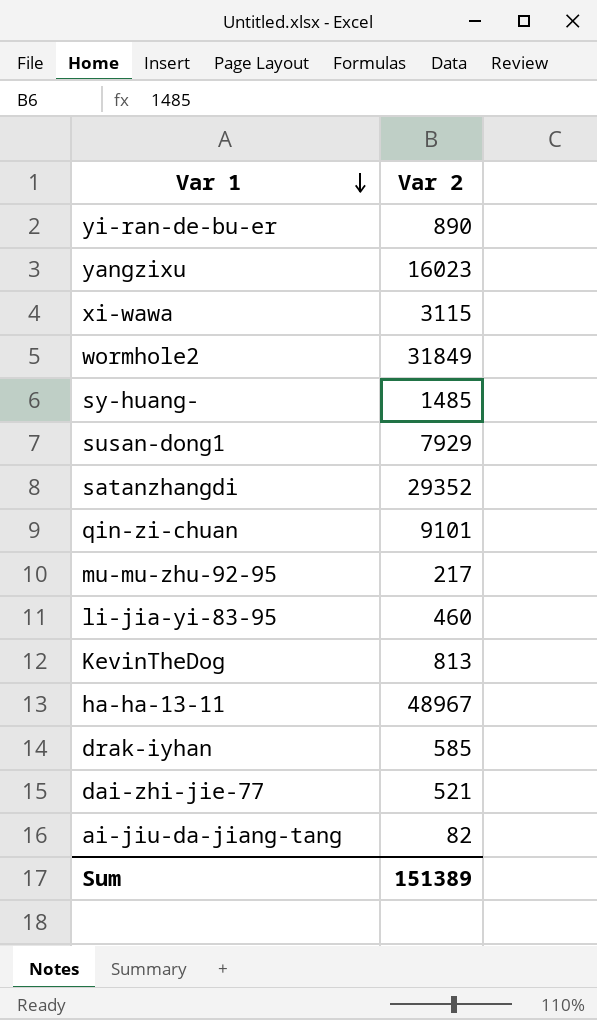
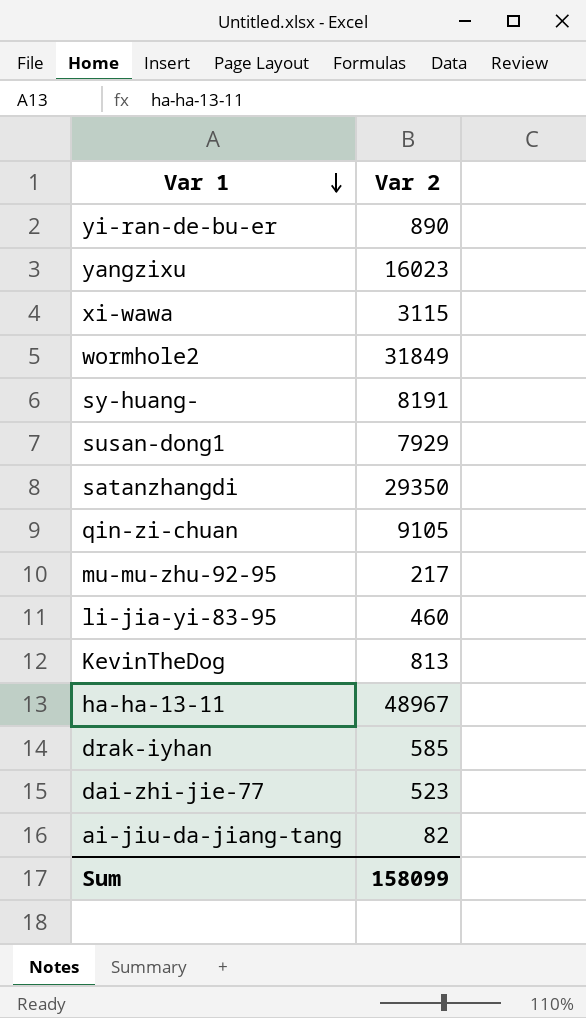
sy-huang- | Var 2: 1485 -> 8191
satanzhangdi | Var 2: 29352 -> 29350
qin-zi-chuan | Var 2: 9101 -> 9105
dai-zhi-jie-77 | Var 2: 521 -> 523
Sum | Var 2: 151389 -> 158099

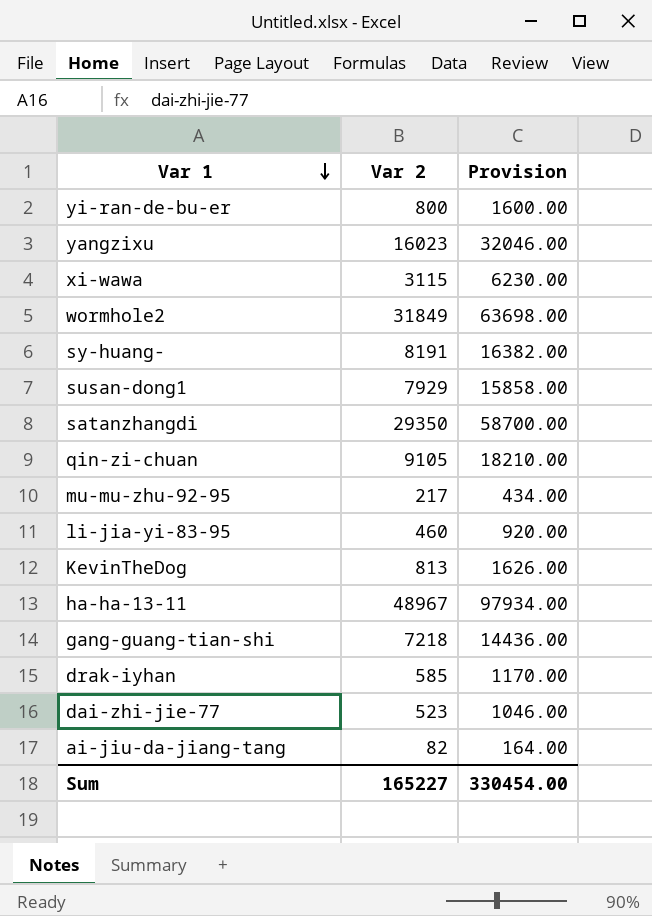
column Provision | formula: none -> [Var 2] * 2
yi-ran-de-bu-er | Var 2: 890 -> 800
row gang-guang-tian-shi: none -> 7218 | 14436.00
Sum | Var 2: 158099 -> 165227

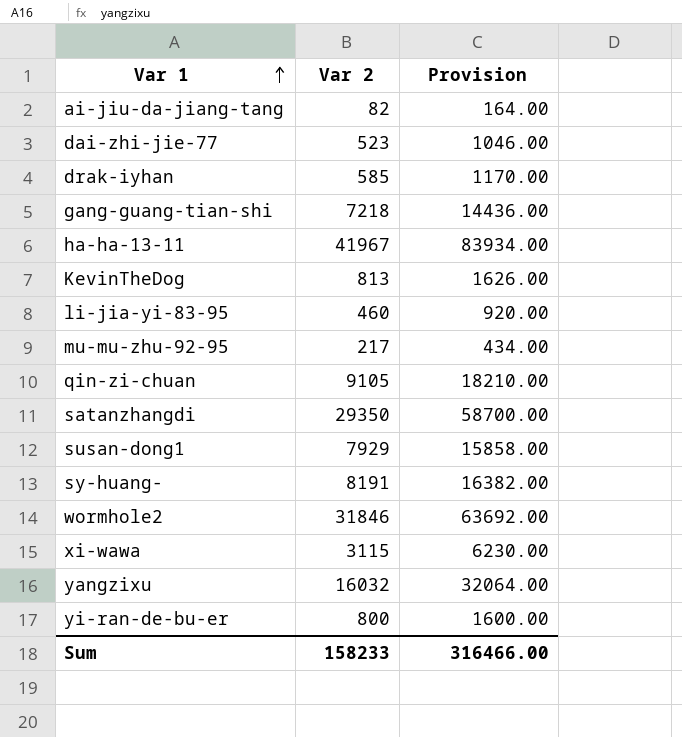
row order: Var 1 descending -> Var 1 ascending
ha-ha-13-11 | Var 2: 48967 -> 41967
ha-ha-13-11 | Provision: 97934.00 -> 83934.00
wormhole2 | Var 2: 31849 -> 31846
wormhole2 | Provision: 63698.00 -> 63692.00
yangzixu | Var 2: 16023 -> 16032
yangzixu | Provision: 32046.00 -> 32064.00
Sum | Var 2: 165227 -> 158233
Sum | Provision: 330454.00 -> 316466.00

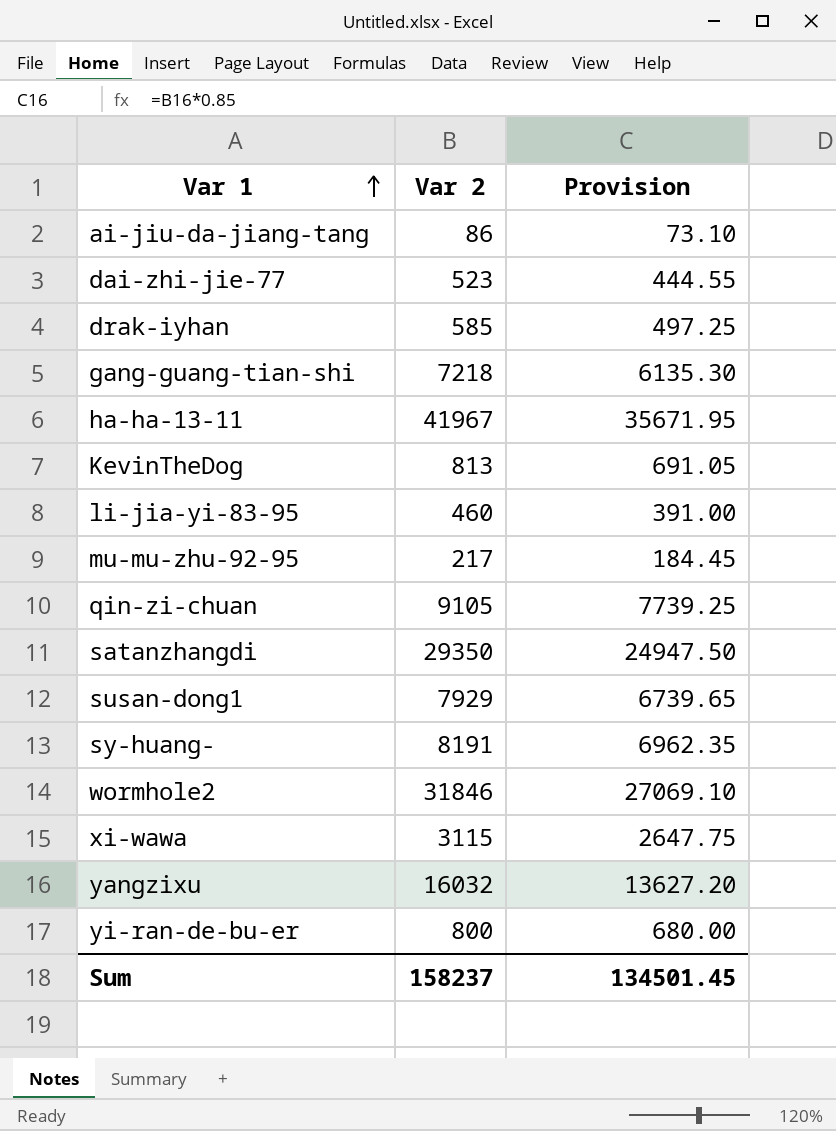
column Provision | formula: [Var 2] * 2 -> [Var 2] * 0.85
ai-jiu-da-jiang-tang | Var 2: 82 -> 86
Sum | Var 2: 158233 -> 158237
Sum | Provision: 316466.00 -> 134501.45

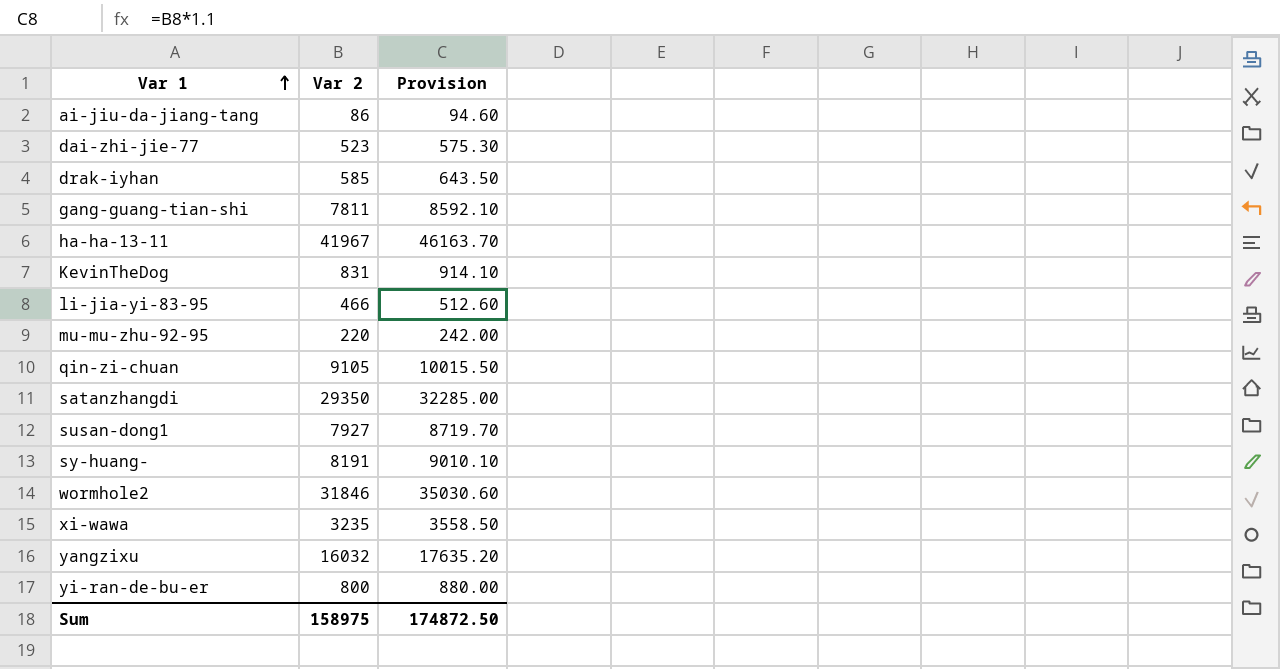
column Provision | formula: [Var 2] * 0.85 -> [Var 2] * 1.1
gang-guang-tian-shi | Var 2: 7218 -> 7811
KevinTheDog | Var 2: 813 -> 831
li-jia-yi-83-95 | Var 2: 460 -> 466
mu-mu-zhu-92-95 | Var 2: 217 -> 220
susan-dong1 | Var 2: 7929 -> 7927
xi-wawa | Var 2: 3115 -> 3235
Sum | Var 2: 158237 -> 158975
Sum | Provision: 134501.45 -> 174872.50

